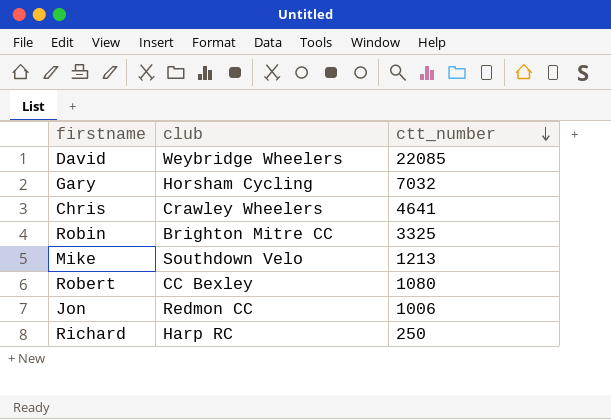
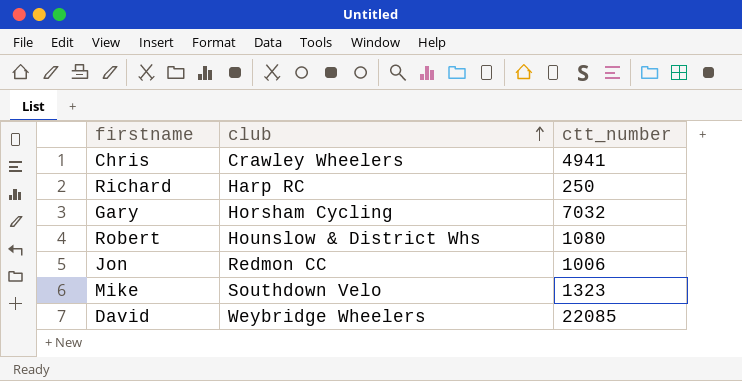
row order: ctt_number descending -> club ascending
row Robin: Brighton Mitre CC | 3325 -> none
Chris | ctt_number: 4641 -> 4941
Robert | club: CC Bexley -> Hounslow & District Whs
Mike | ctt_number: 1213 -> 1323

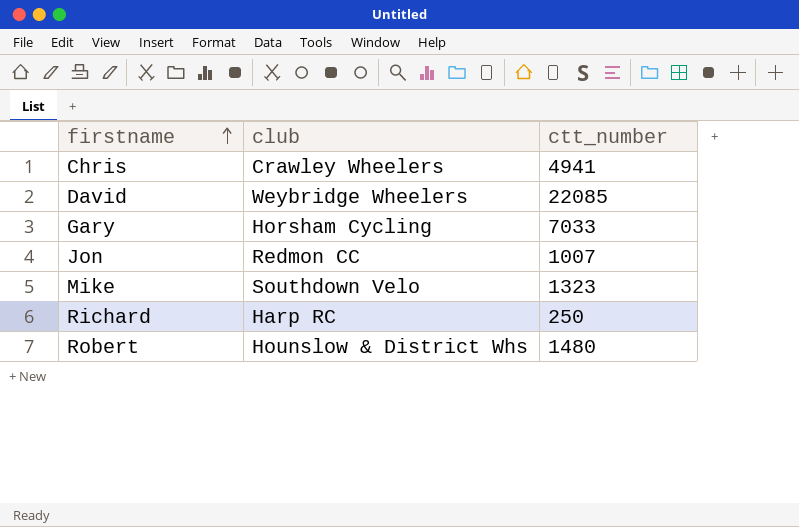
row order: club ascending -> firstname ascending
Gary | ctt_number: 7032 -> 7033
Jon | ctt_number: 1006 -> 1007
Robert | ctt_number: 1080 -> 1480

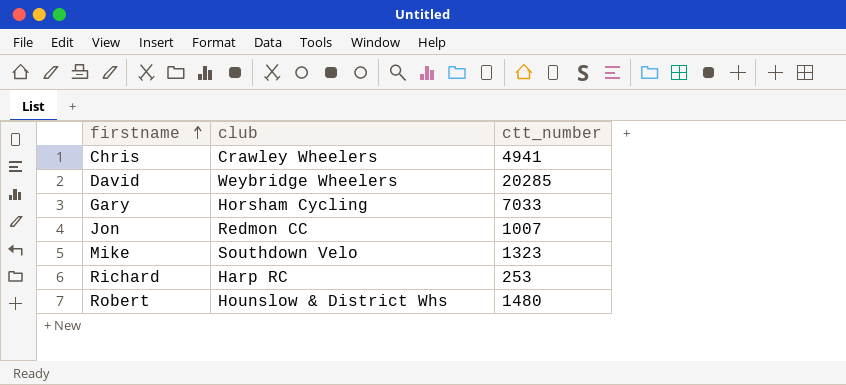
David | ctt_number: 22085 -> 20285
Richard | ctt_number: 250 -> 253

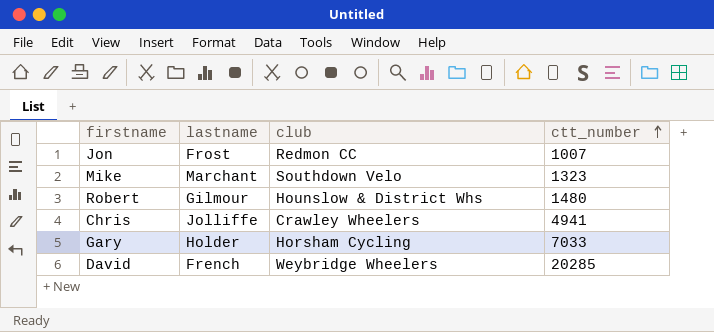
row order: firstname ascending -> ctt_number ascending
column lastname | position: none -> 2
row Richard: Harp RC | 253 -> none

